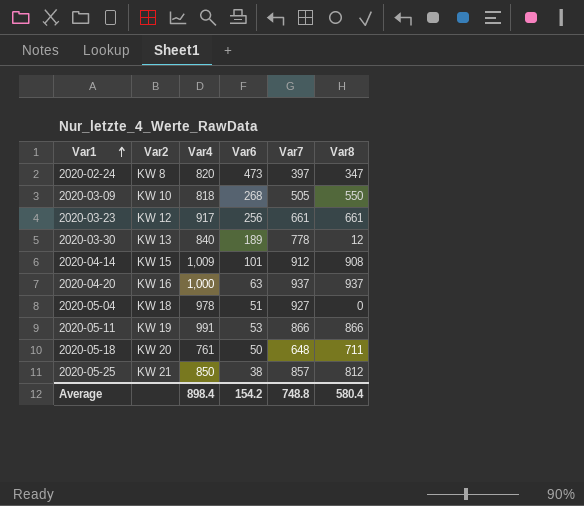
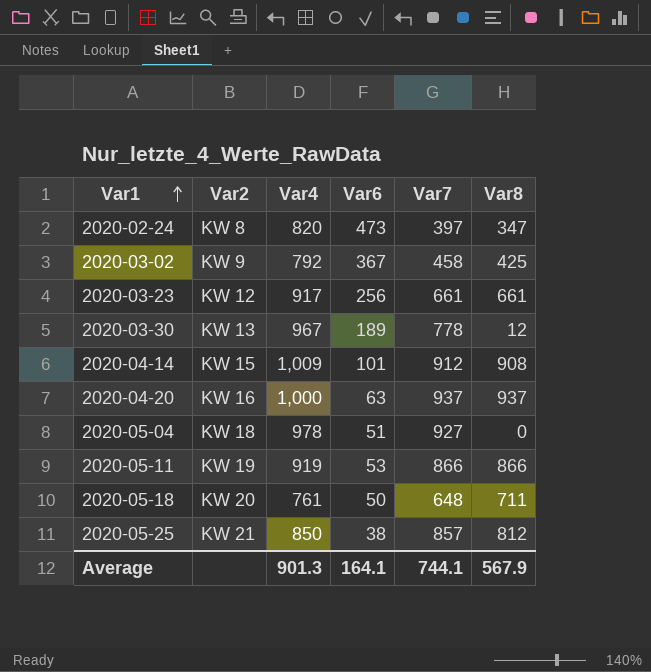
row 2020-03-09: KW 10 | 818 | 268 | 505 | 550 -> none
row 2020-03-02: none -> KW 9 | 792 | 367 | 458 | 425
2020-03-30 | Var4: 840 -> 967
2020-05-11 | Var4: 991 -> 919
Average | Var4: 898.4 -> 901.3
Average | Var6: 154.2 -> 164.1
Average | Var7: 748.8 -> 744.1
Average | Var8: 580.4 -> 567.9

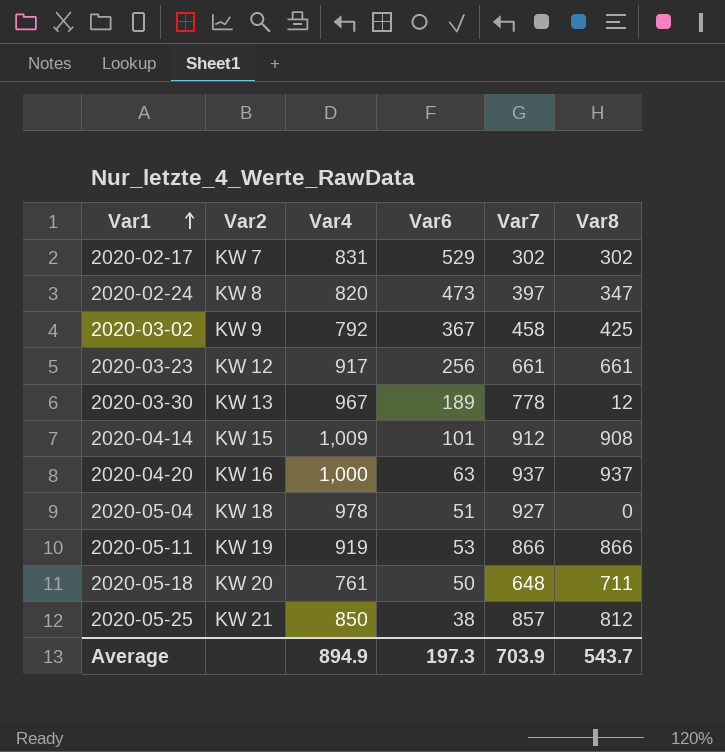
row 2020-02-17: none -> KW 7 | 831 | 529 | 302 | 302
Average | Var4: 901.3 -> 894.9
Average | Var6: 164.1 -> 197.3
Average | Var7: 744.1 -> 703.9
Average | Var8: 567.9 -> 543.7

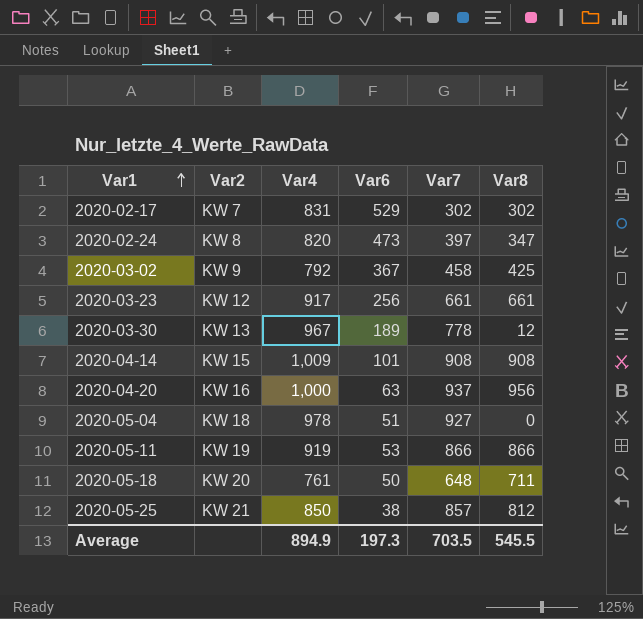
2020-04-14 | Var7: 912 -> 908
2020-04-20 | Var8: 937 -> 956
Average | Var7: 703.9 -> 703.5
Average | Var8: 543.7 -> 545.5

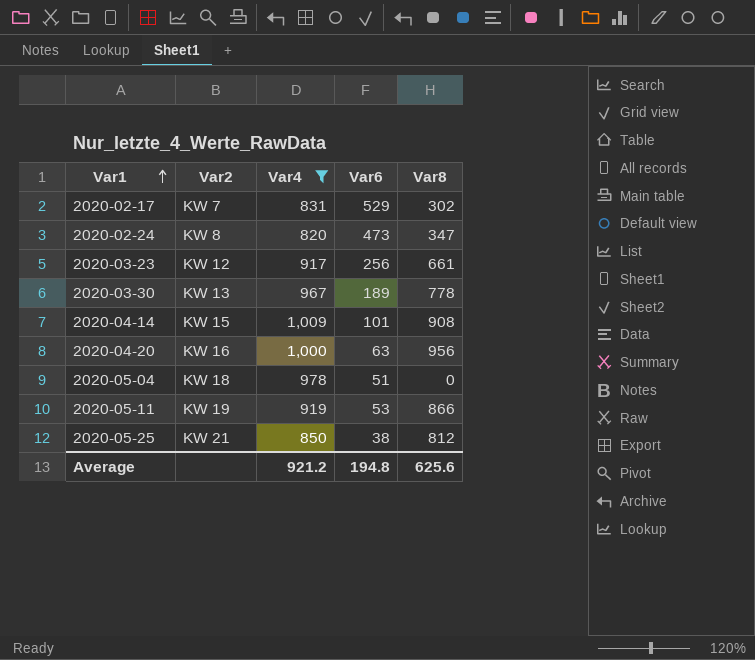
filter: none -> Var4 >= 820
column Var7 | position: 5 -> none
2020-03-30 | Var8: 12 -> 778
Average | Var4: 894.9 -> 921.2
Average | Var6: 197.3 -> 194.8
Average | Var8: 545.5 -> 625.6

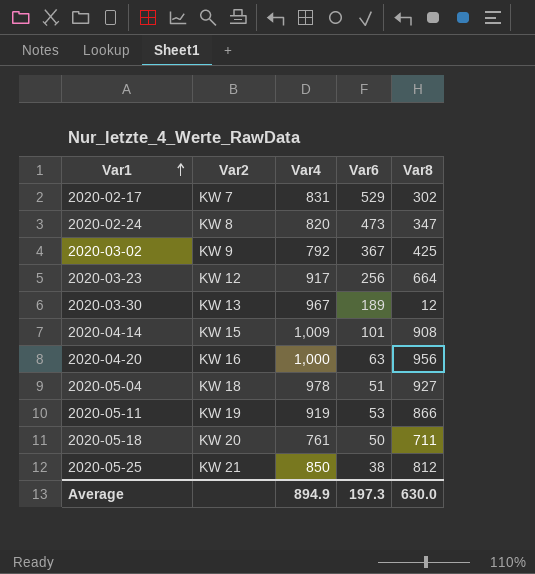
filter: Var4 >= 820 -> none
2020-03-23 | Var8: 661 -> 664
2020-03-30 | Var8: 778 -> 12
2020-05-04 | Var8: 0 -> 927
Average | Var4: 921.2 -> 894.9
Average | Var6: 194.8 -> 197.3
Average | Var8: 625.6 -> 630.0

